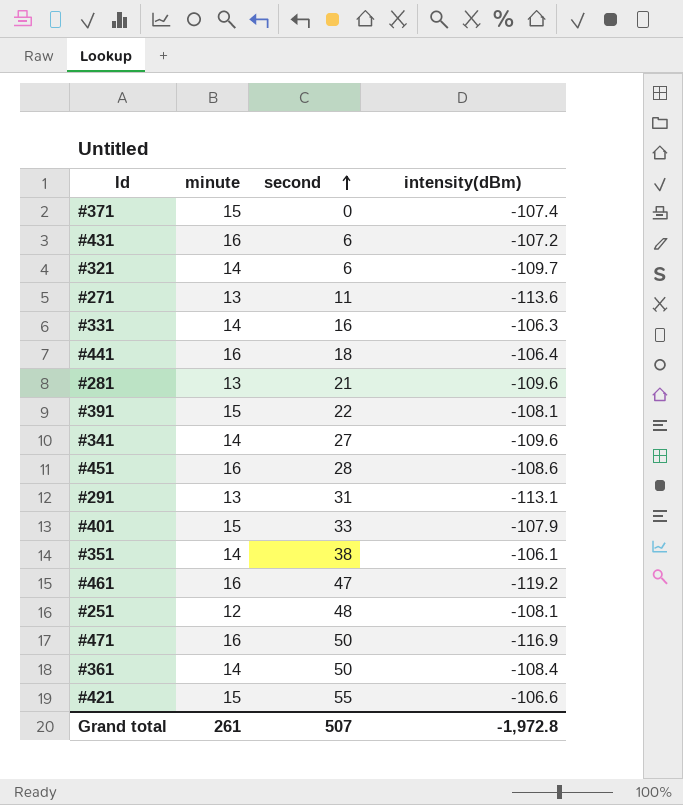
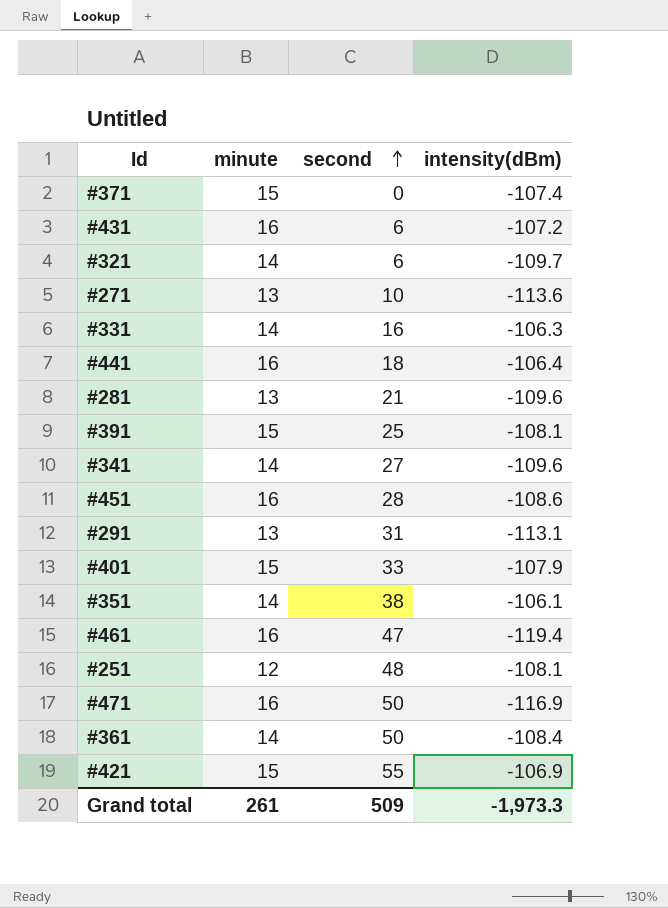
#271 | second: 11 -> 10
#391 | second: 22 -> 25
#461 | intensity(dBm): -119.2 -> -119.4
#421 | intensity(dBm): -106.6 -> -106.9
Grand total | second: 507 -> 509
Grand total | intensity(dBm): -1,972.8 -> -1,973.3

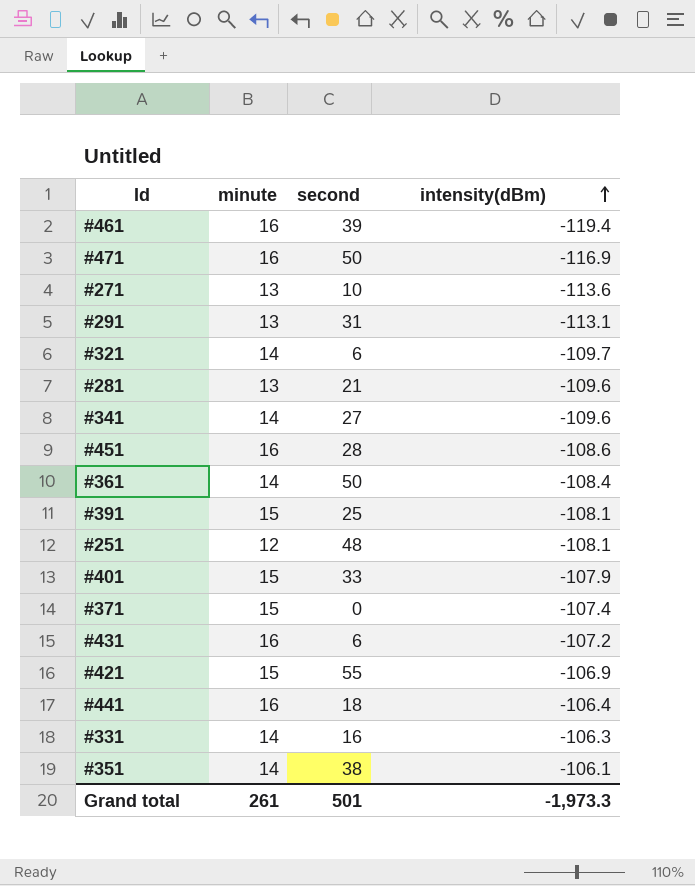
row order: second ascending -> intensity(dBm) ascending
#461 | second: 47 -> 39
Grand total | second: 509 -> 501

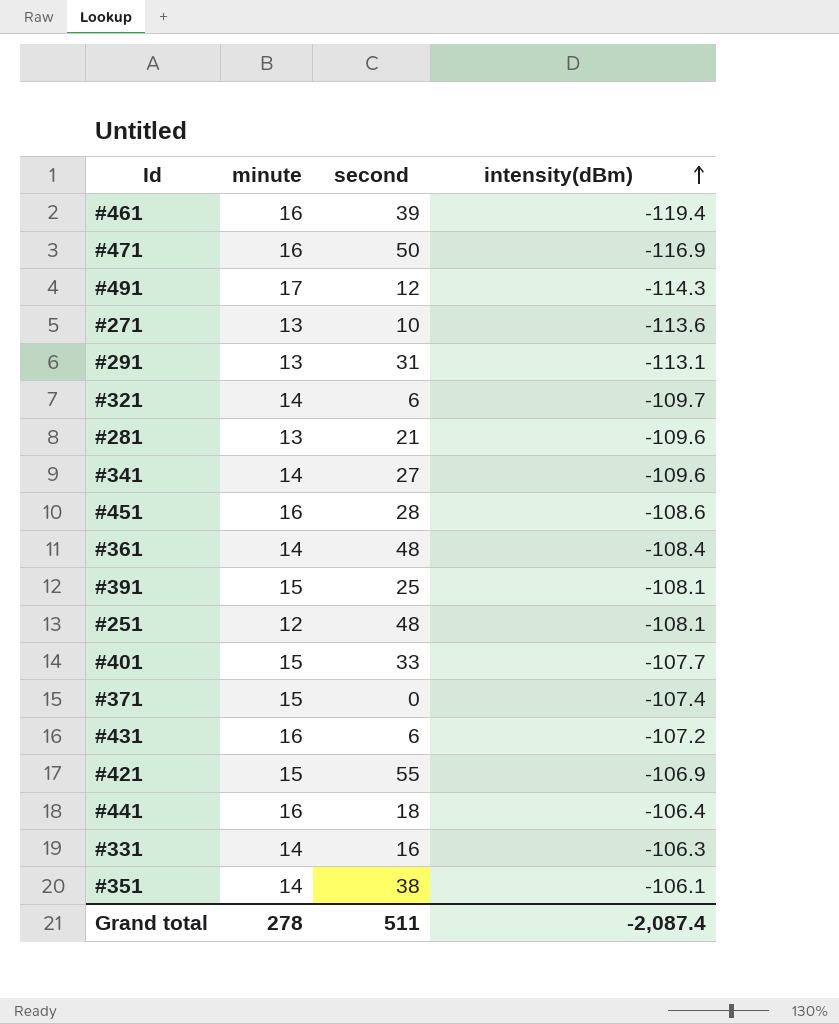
row #491: none -> 17 | 12 | -114.3
#361 | second: 50 -> 48
#401 | intensity(dBm): -107.9 -> -107.7
Grand total | minute: 261 -> 278
Grand total | second: 501 -> 511
Grand total | intensity(dBm): -1,973.3 -> -2,087.4

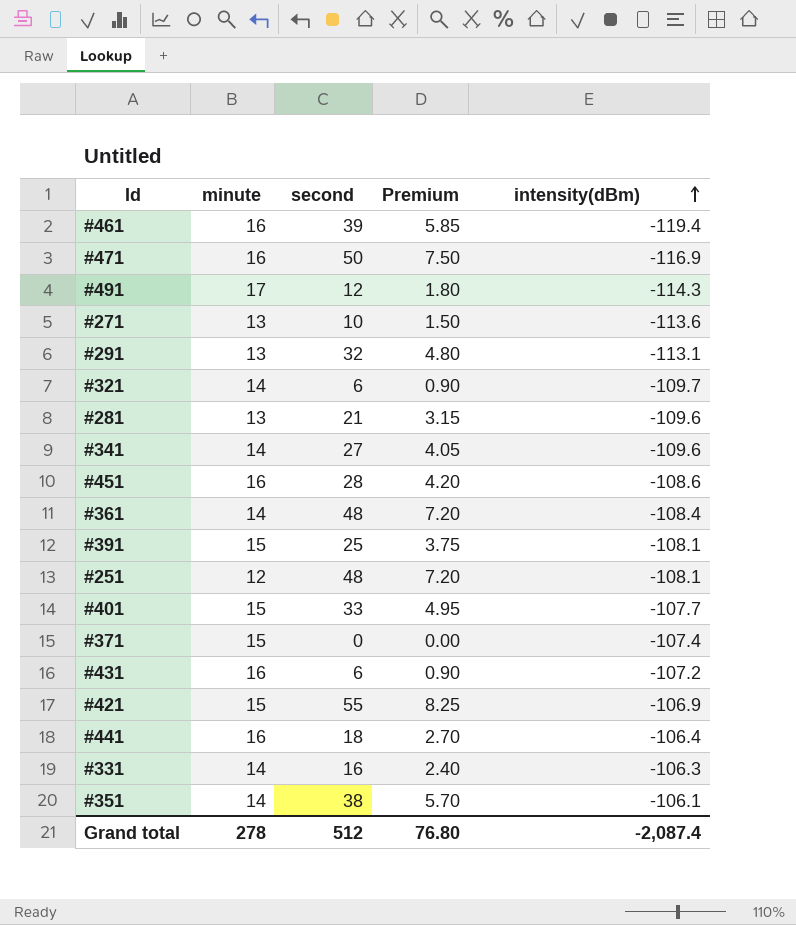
column Premium | formula: none -> [second] * 0.15
#291 | second: 31 -> 32
Grand total | second: 511 -> 512

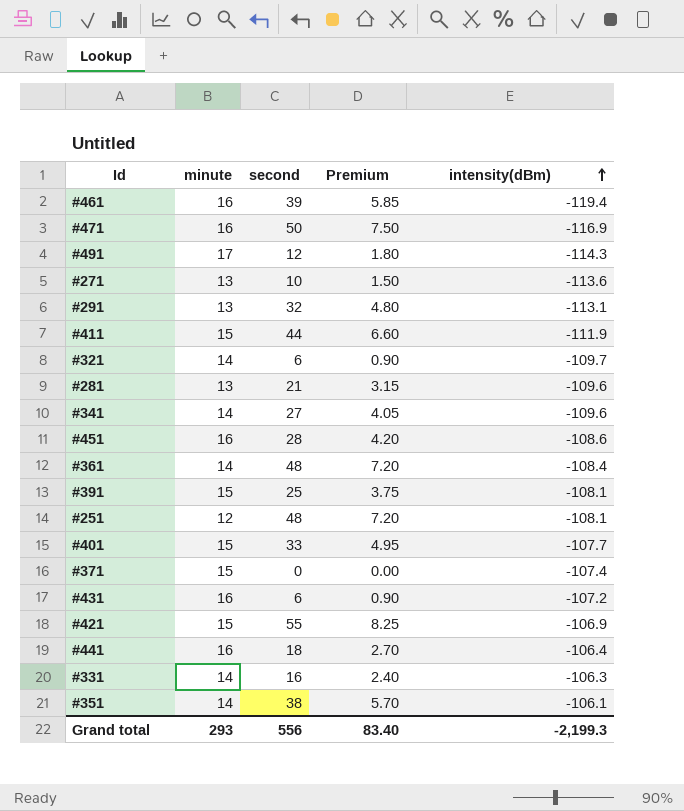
row #411: none -> 15 | 44 | 6.60 | -111.9
Grand total | minute: 278 -> 293
Grand total | second: 512 -> 556
Grand total | Premium: 76.80 -> 83.40
Grand total | intensity(dBm): -2,087.4 -> -2,199.3

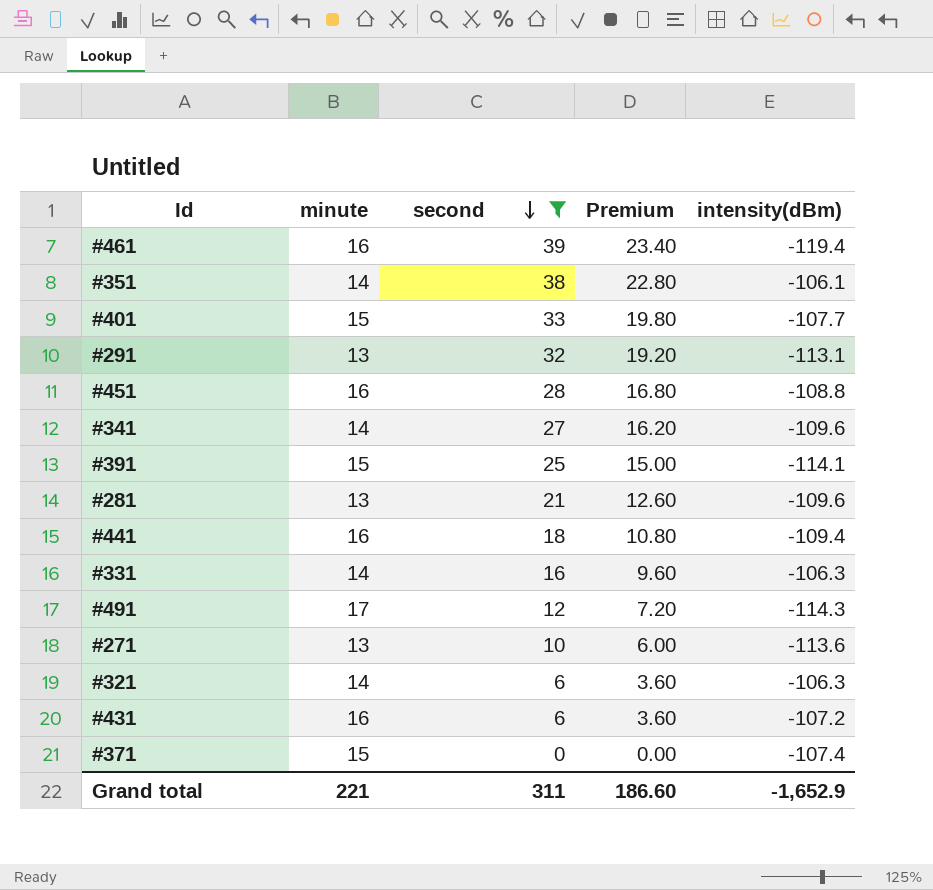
filter: none -> second <= 39
row order: intensity(dBm) ascending -> second descending
column Premium | formula: [second] * 0.15 -> [second] * 0.6
#451 | intensity(dBm): -108.6 -> -108.8
#391 | intensity(dBm): -108.1 -> -114.1
#441 | intensity(dBm): -106.4 -> -109.4
#321 | intensity(dBm): -109.7 -> -106.3
Grand total | minute: 293 -> 221
Grand total | second: 556 -> 311
Grand total | Premium: 83.40 -> 186.60
Grand total | intensity(dBm): -2,199.3 -> -1,652.9

